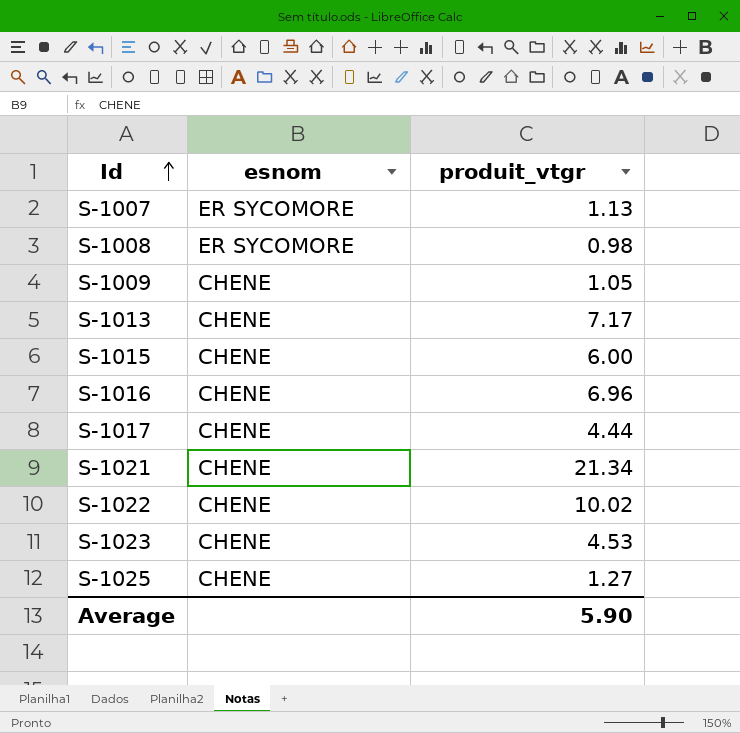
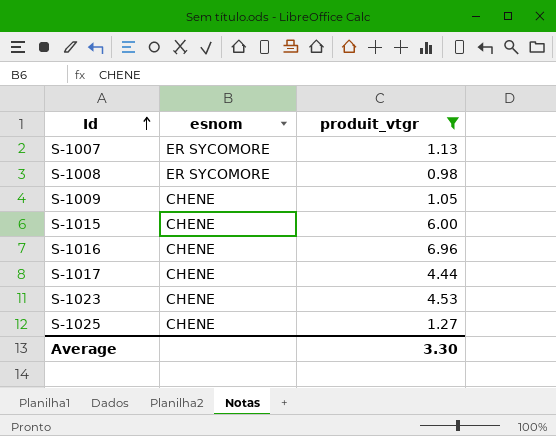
filter: none -> produit_vtgr <= 6.96
Average | produit_vtgr: 5.90 -> 3.30

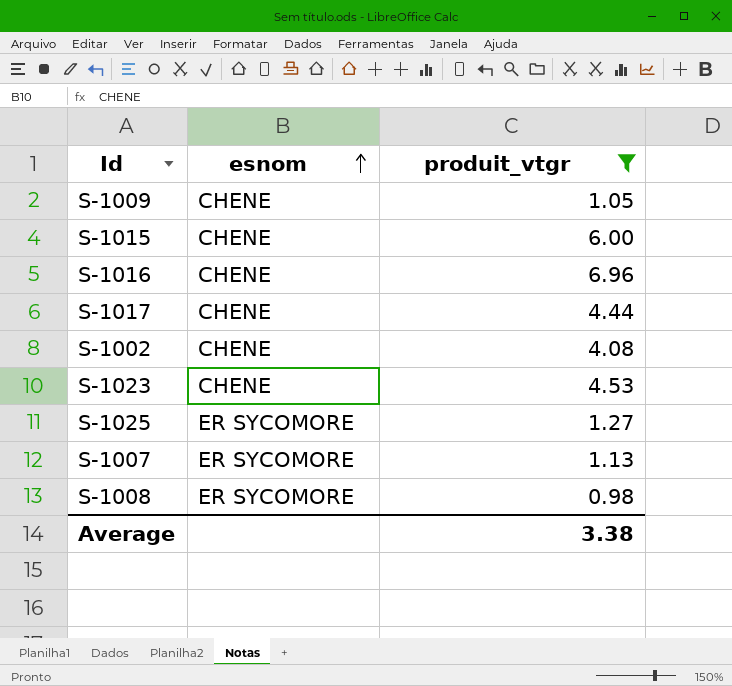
row order: Id ascending -> esnom ascending
row S-1002: none -> CHENE | 4.08
S-1025 | esnom: CHENE -> ER SYCOMORE
Average | produit_vtgr: 3.30 -> 3.38

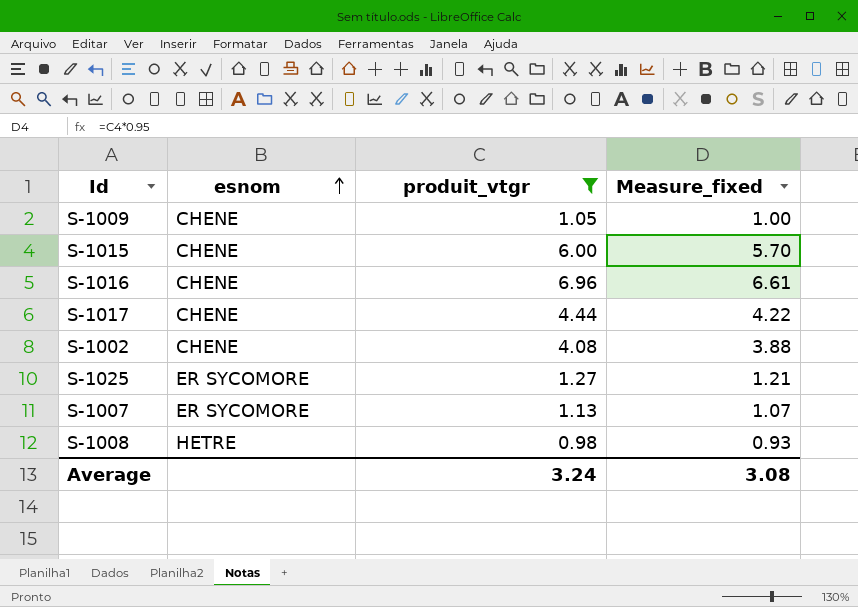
column Measure_fixed | formula: none -> [produit_vtgr] * 0.95
row S-1023: CHENE | 4.53 -> none
S-1008 | esnom: ER SYCOMORE -> HETRE
Average | produit_vtgr: 3.38 -> 3.24

